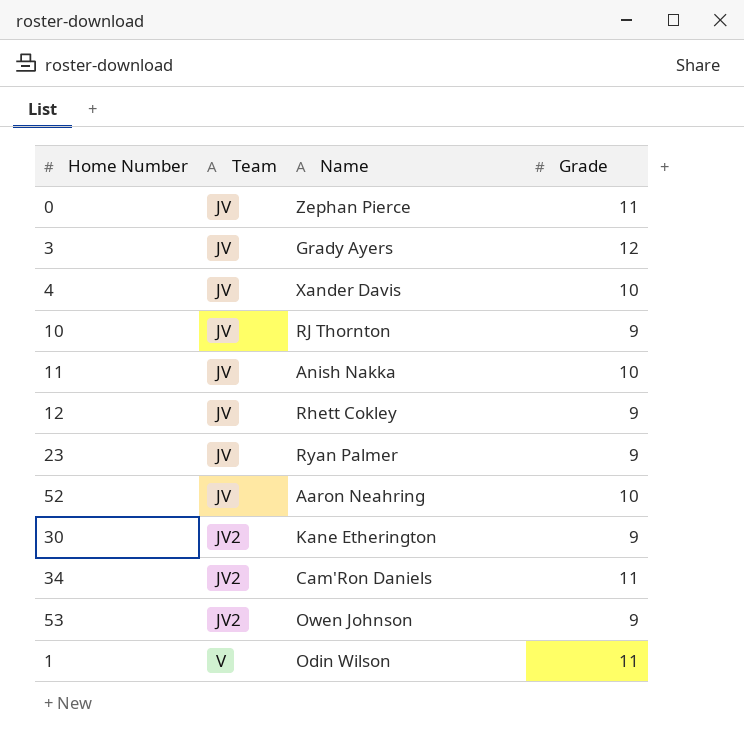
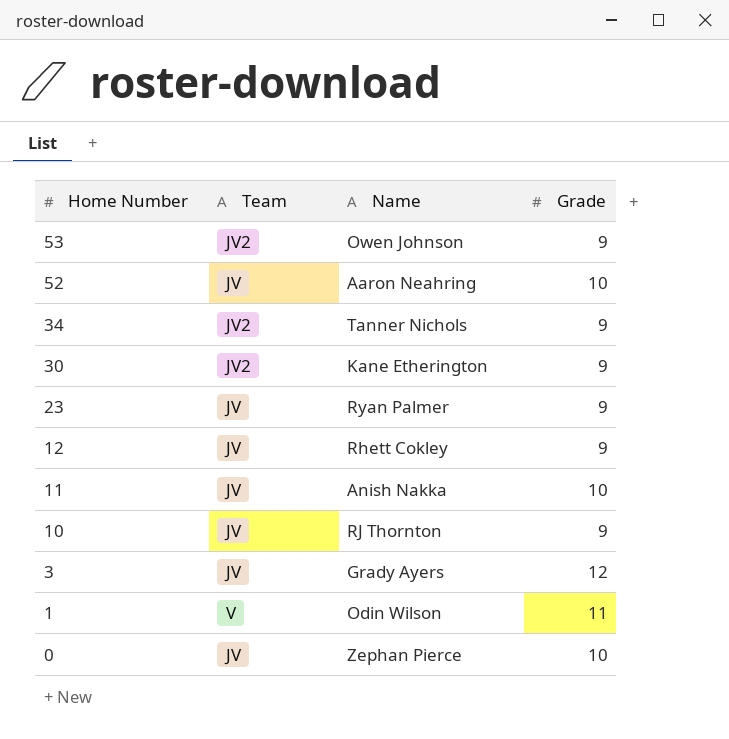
row order: Team ascending -> Home Number descending
row 4: JV | Xander Davis | 10 -> none
34 | Name: Cam'Ron Daniels -> Tanner Nichols
34 | Grade: 11 -> 9
0 | Grade: 11 -> 10

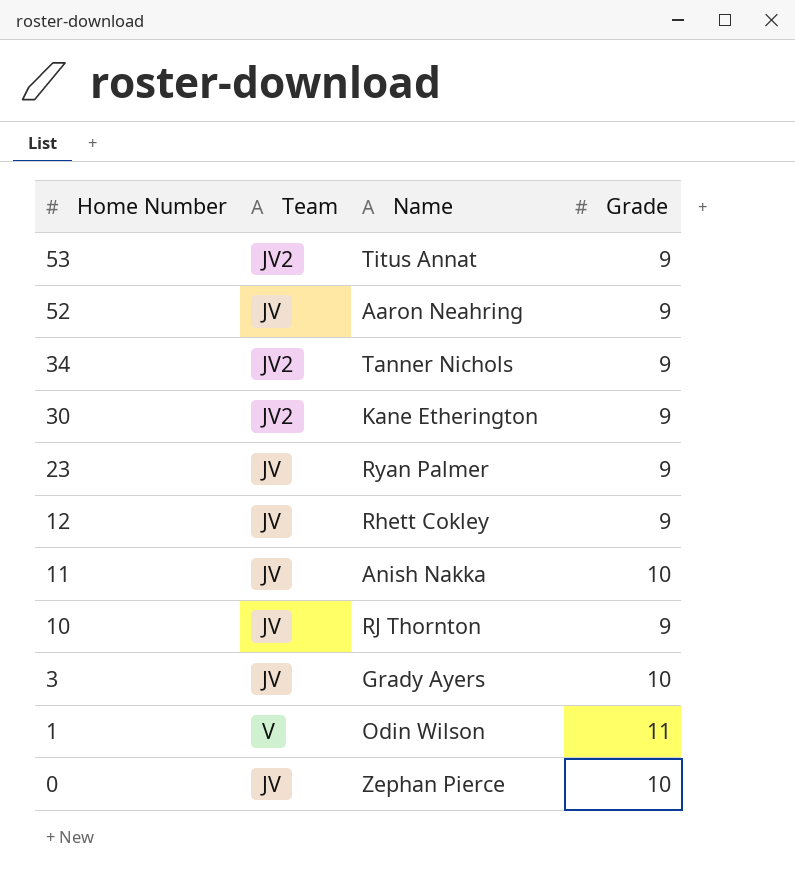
53 | Name: Owen Johnson -> Titus Annat
52 | Grade: 10 -> 9
3 | Grade: 12 -> 10

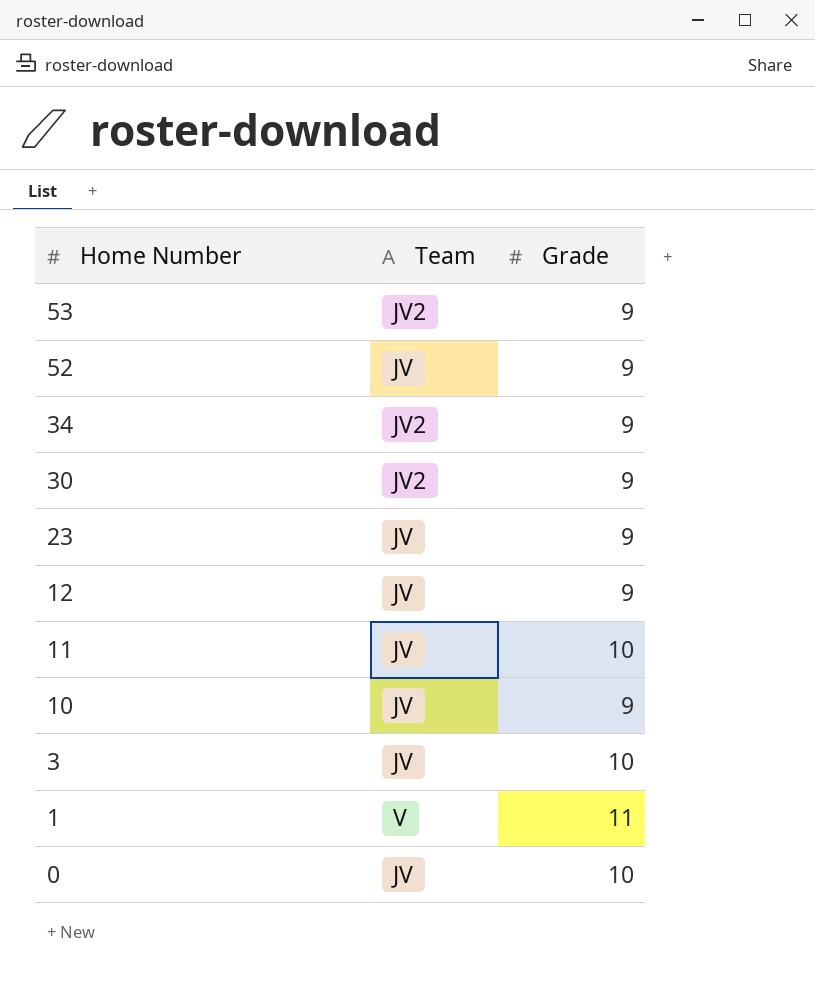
column Name | position: 3 -> none

